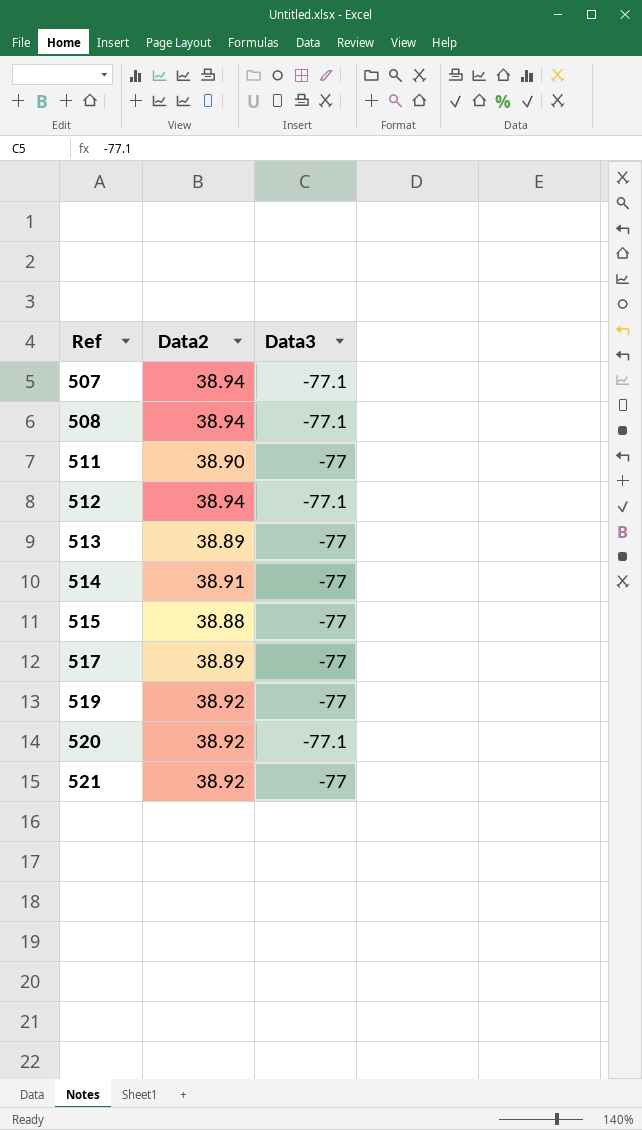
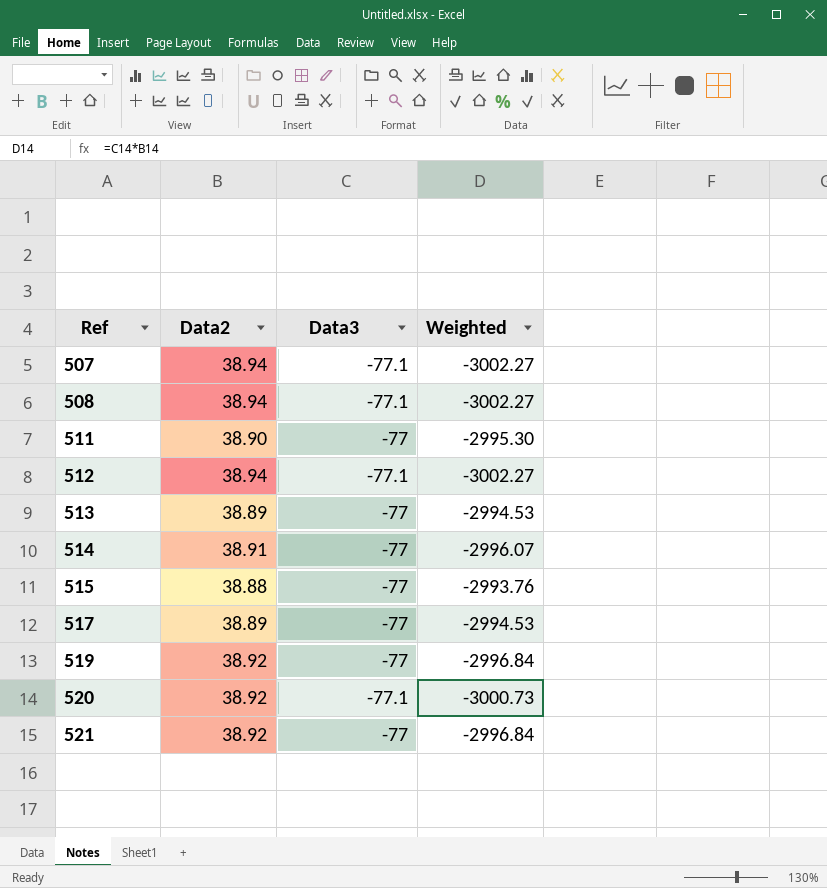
column Weighted | formula: none -> [Data2] * [Data3]

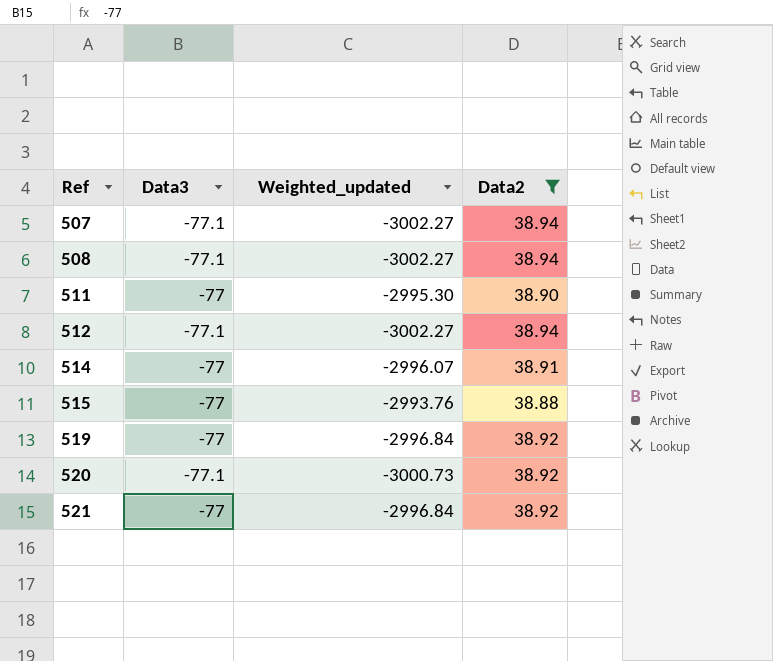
filter: none -> Data2 != 38.89
column name: Weighted -> Weighted_updated
column Data2 | position: 2 -> 4

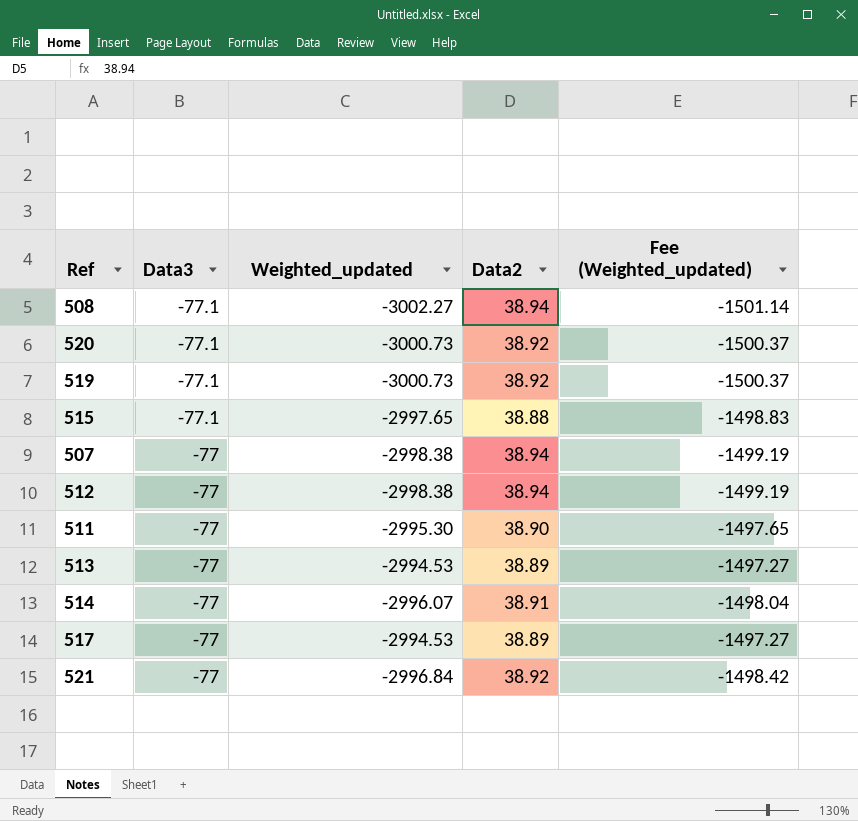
filter: Data2 != 38.89 -> none
row order: Ref ascending -> Data3 ascending
column Fee (Weighted_updated) | formula: none -> [Weighted_updated] * 0.5
519 | Data3: -77 -> -77.1
519 | Weighted_updated: -2996.84 -> -3000.73
515 | Data3: -77 -> -77.1
515 | Weighted_updated: -2993.76 -> -2997.65
507 | Data3: -77.1 -> -77
507 | Weighted_updated: -3002.27 -> -2998.38
512 | Data3: -77.1 -> -77
512 | Weighted_updated: -3002.27 -> -2998.38

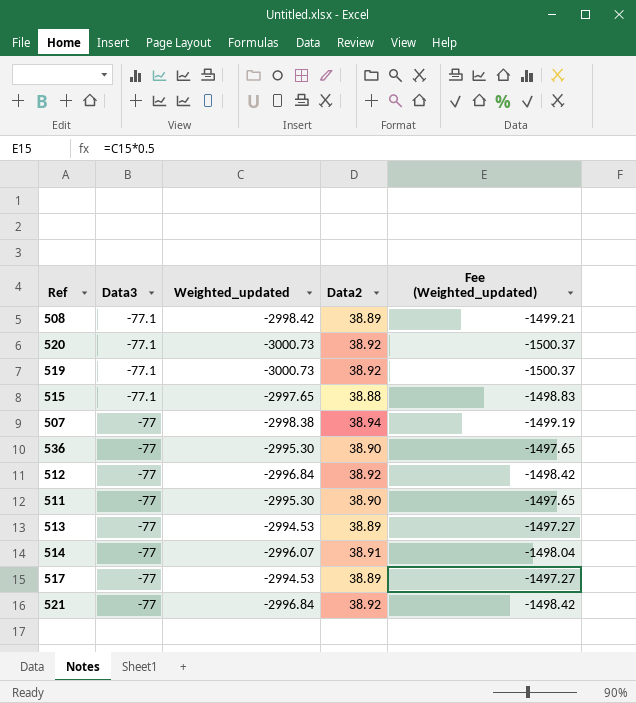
508 | Weighted_updated: -3002.27 -> -2998.42
508 | Data2: 38.94 -> 38.89
508 | Fee (Weighted_updated): -1501.14 -> -1499.21
row 536: none -> -77 | -2995.30 | 38.90 | -1497.65
512 | Weighted_updated: -2998.38 -> -2996.84
512 | Data2: 38.94 -> 38.92
512 | Fee (Weighted_updated): -1499.19 -> -1498.42

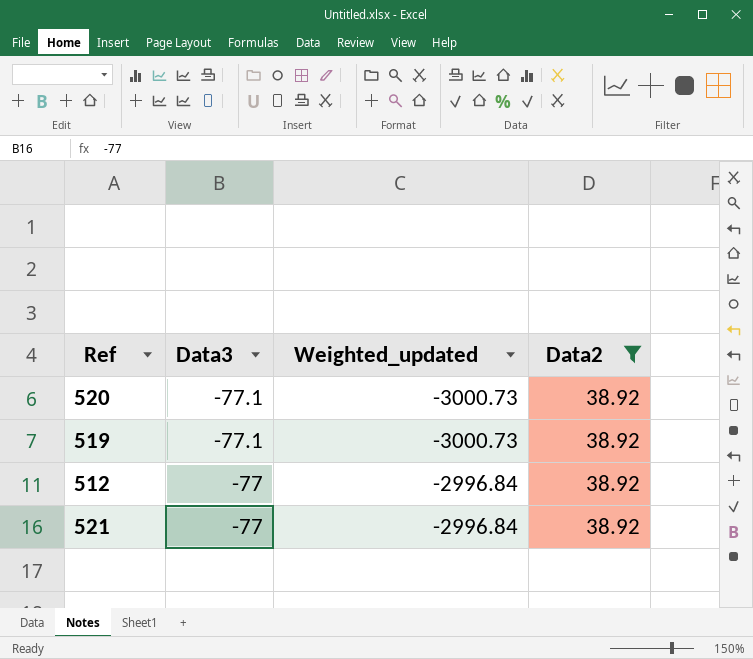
filter: none -> Data2 = 38.92
column Fee (Weighted_updated) | formula: [Weighted_updated] * 0.5 -> none

